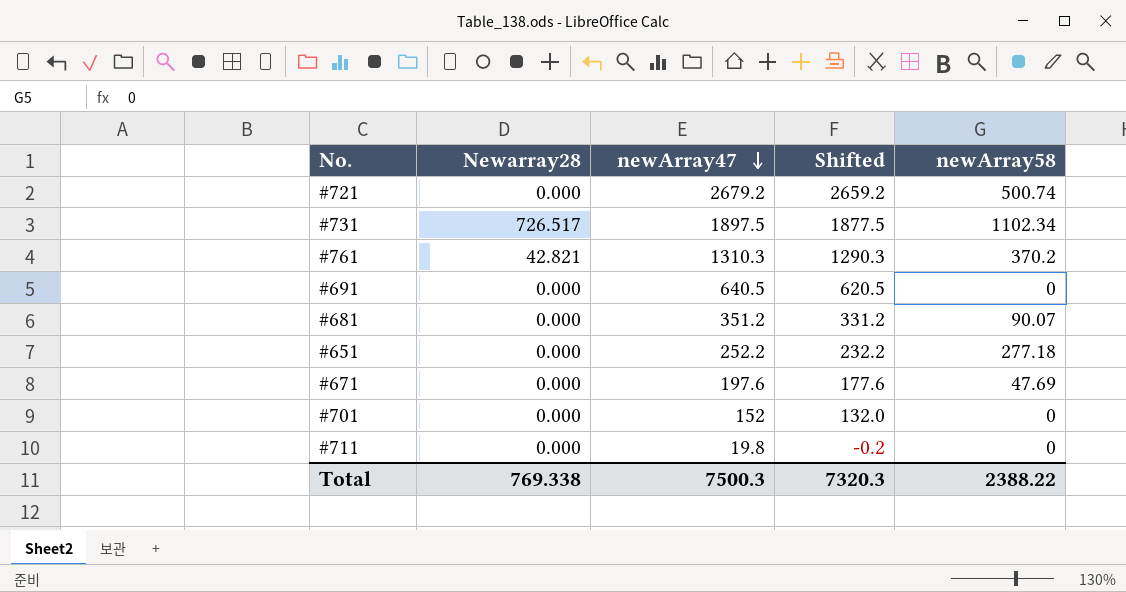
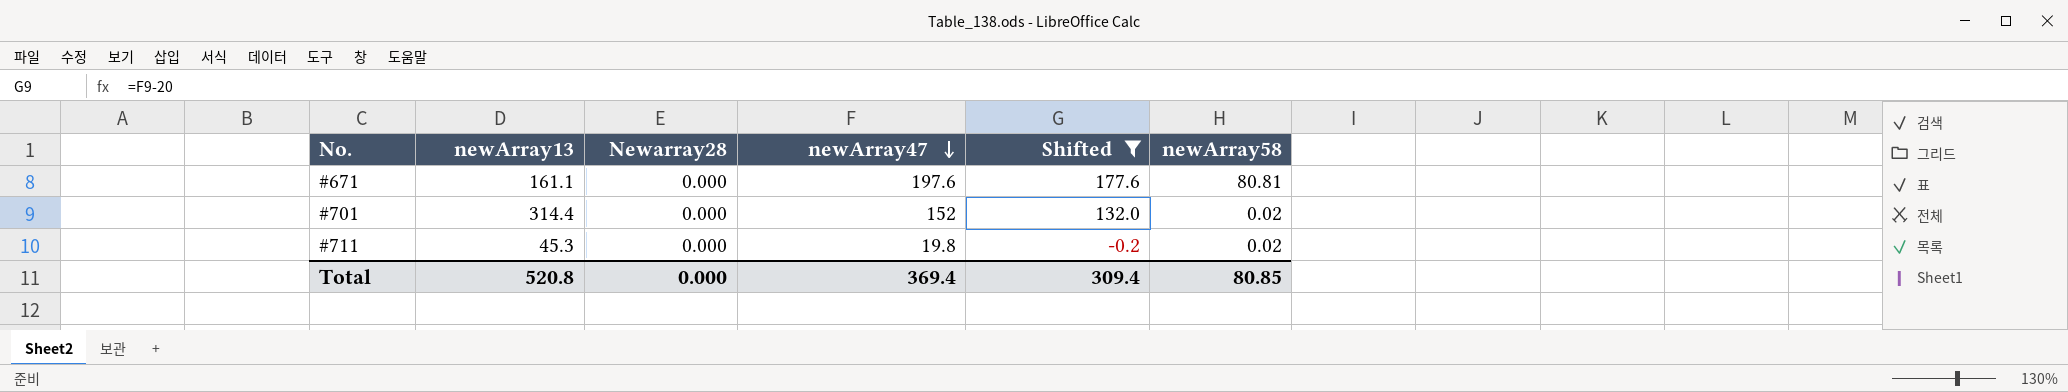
filter: none -> Shifted <= 177.6
column newArray13 | position: none -> 2
#671 | newArray58: 47.69 -> 80.81
#701 | newArray58: 0 -> 0.02
#711 | newArray58: 0 -> 0.02
Total | Newarray28: 769.338 -> 0.000
Total | newArray47: 7500.3 -> 369.4
Total | Shifted: 7320.3 -> 309.4
Total | newArray58: 2388.22 -> 80.85

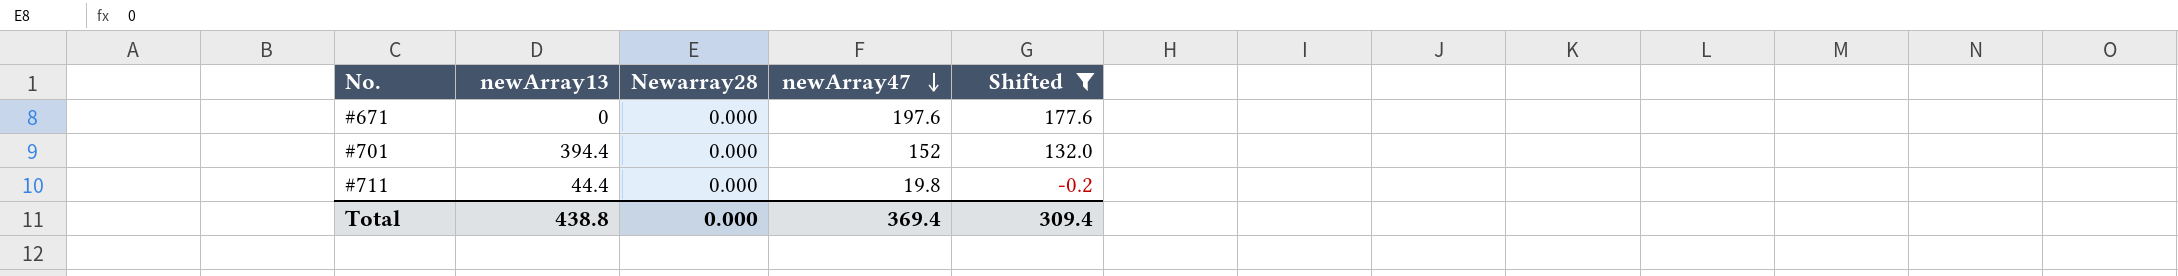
column newArray58 | position: 6 -> none
#671 | newArray13: 161.1 -> 0
#701 | newArray13: 314.4 -> 394.4
#711 | newArray13: 45.3 -> 44.4
Total | newArray13: 520.8 -> 438.8

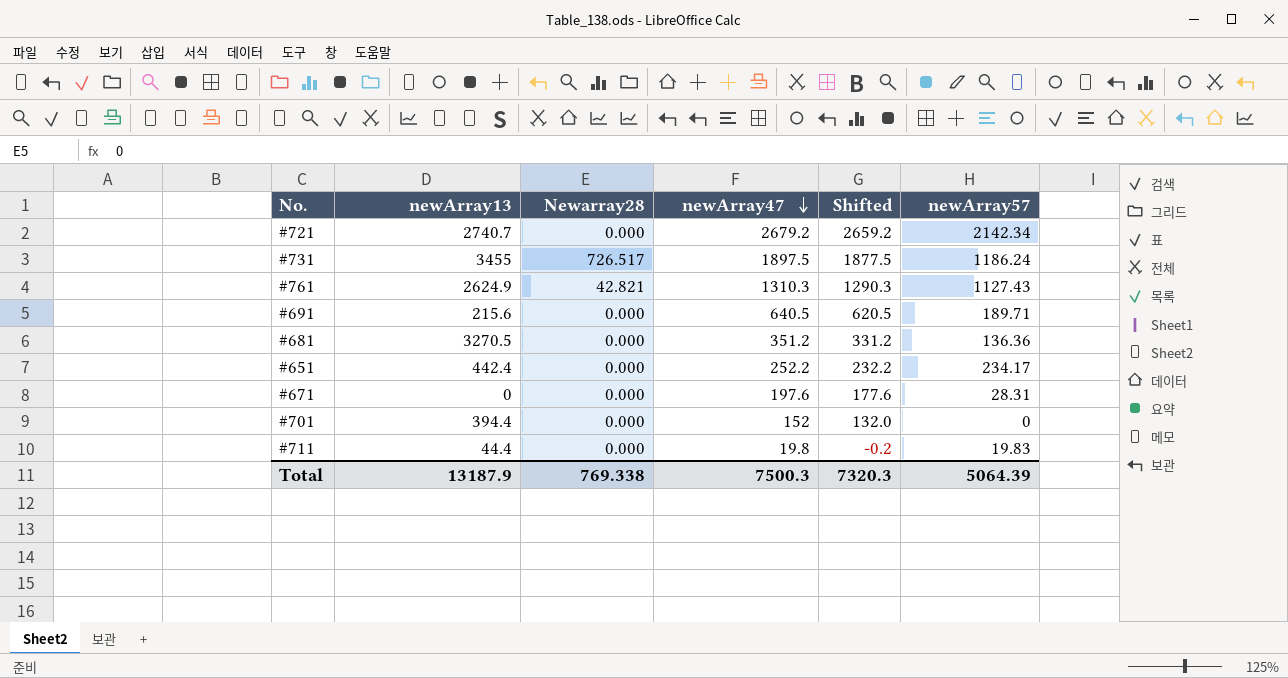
filter: Shifted <= 177.6 -> none
column newArray57 | position: none -> 6
Total | newArray13: 438.8 -> 13187.9
Total | Newarray28: 0.000 -> 769.338
Total | newArray47: 369.4 -> 7500.3
Total | Shifted: 309.4 -> 7320.3

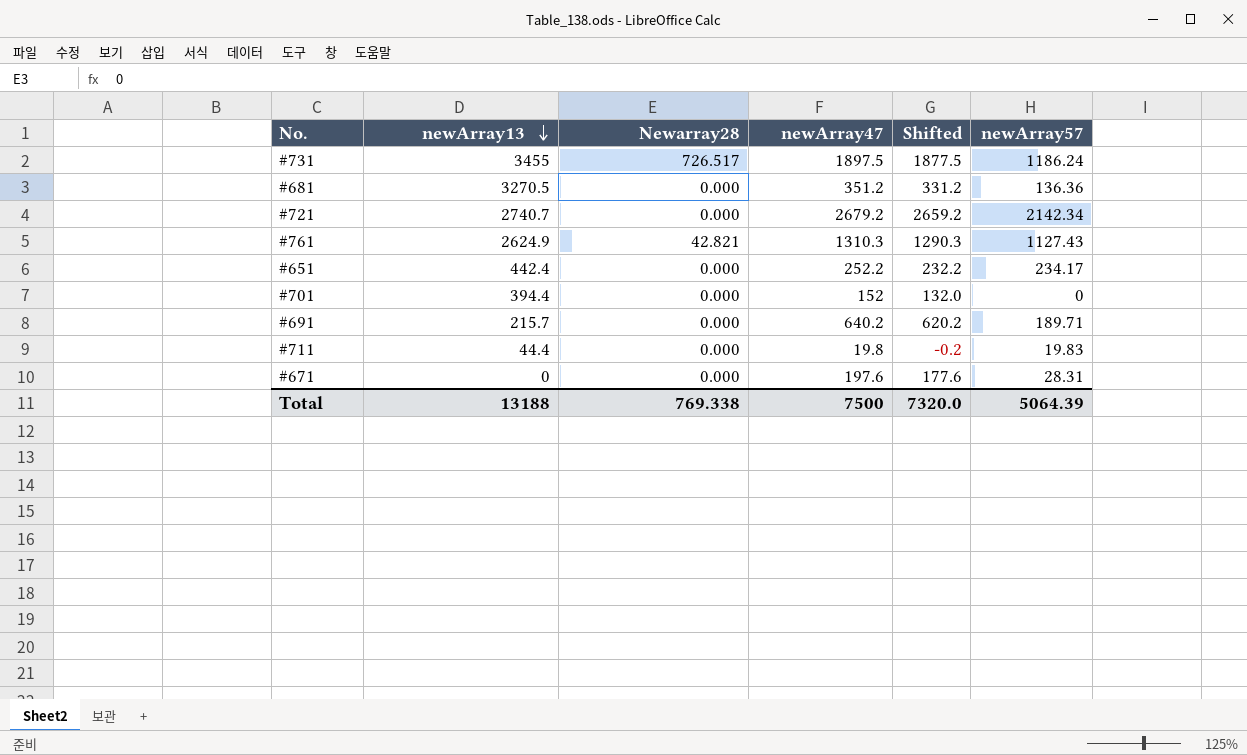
row order: newArray47 descending -> newArray13 descending
#691 | newArray13: 215.6 -> 215.7
#691 | newArray47: 640.5 -> 640.2
#691 | Shifted: 620.5 -> 620.2
Total | newArray13: 13187.9 -> 13188
Total | newArray47: 7500.3 -> 7500
Total | Shifted: 7320.3 -> 7320.0

